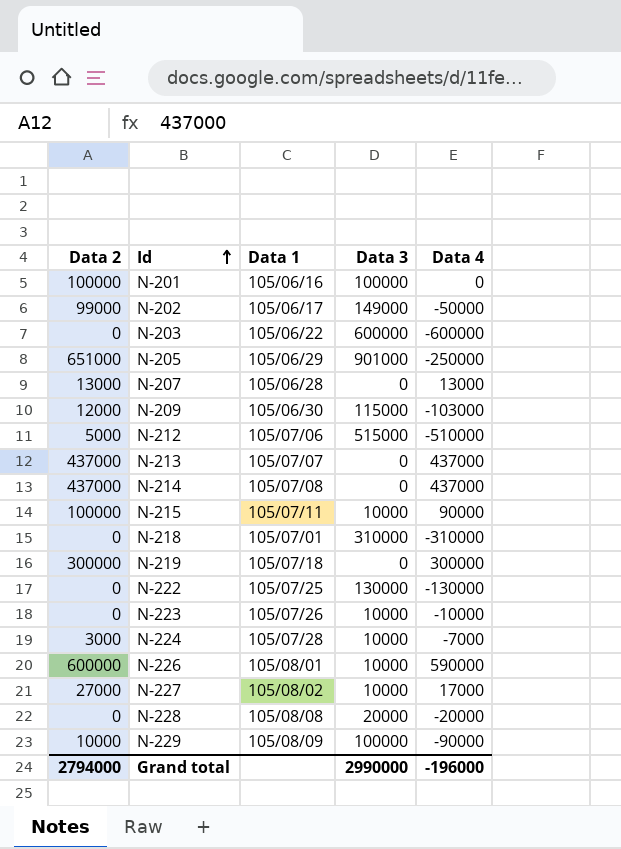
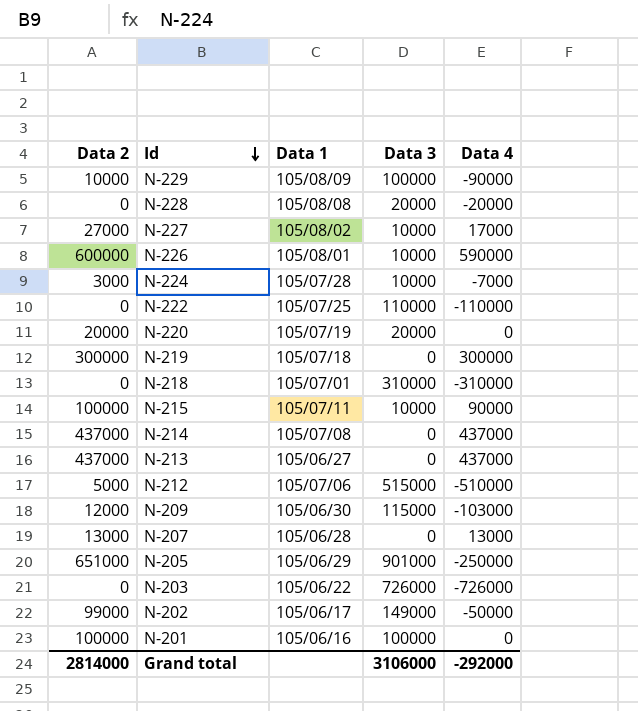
row order: Id ascending -> Id descending
row N-223: 0 | 105/07/26 | 10000 | -10000 -> none
N-222 | Data 3: 130000 -> 110000
N-222 | Data 4: -130000 -> -110000
row N-220: none -> 20000 | 105/07/19 | 20000 | 0
N-213 | Data 1: 105/07/07 -> 105/06/27
N-203 | Data 3: 600000 -> 726000
N-203 | Data 4: -600000 -> -726000
Grand total | Data 2: 2794000 -> 2814000
Grand total | Data 3: 2990000 -> 3106000
Grand total | Data 4: -196000 -> -292000

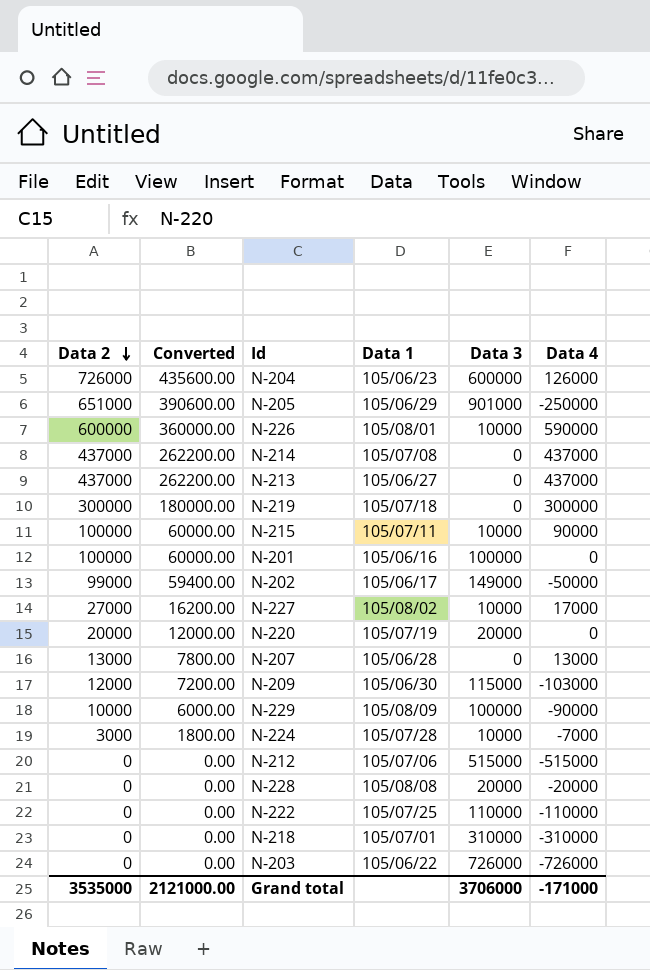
row order: Id descending -> Data 2 descending
column Converted | formula: none -> [Data 2] * 0.6
row N-204: none -> 726000 | 435600.00 | 105/06/23 | 600000 | 126000
N-212 | Data 2: 5000 -> 0
N-212 | Data 4: -510000 -> -515000
Grand total | Data 2: 2814000 -> 3535000
Grand total | Data 3: 3106000 -> 3706000
Grand total | Data 4: -292000 -> -171000

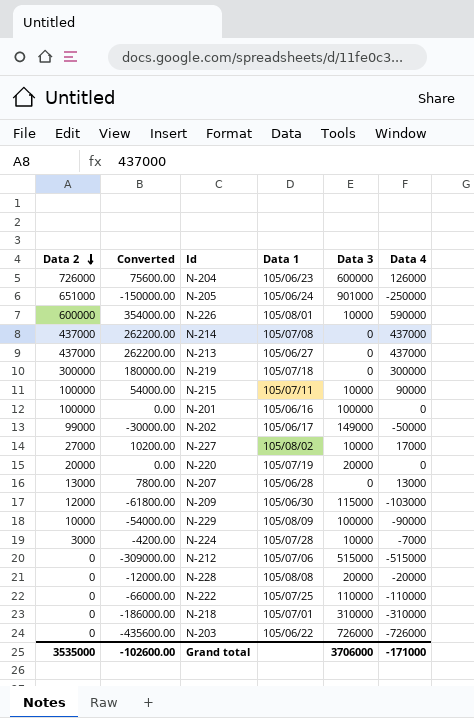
column Converted | formula: [Data 2] * 0.6 -> [Data 4] * 0.6
N-205 | Data 1: 105/06/29 -> 105/06/24
Grand total | Converted: 2121000.00 -> -102600.00

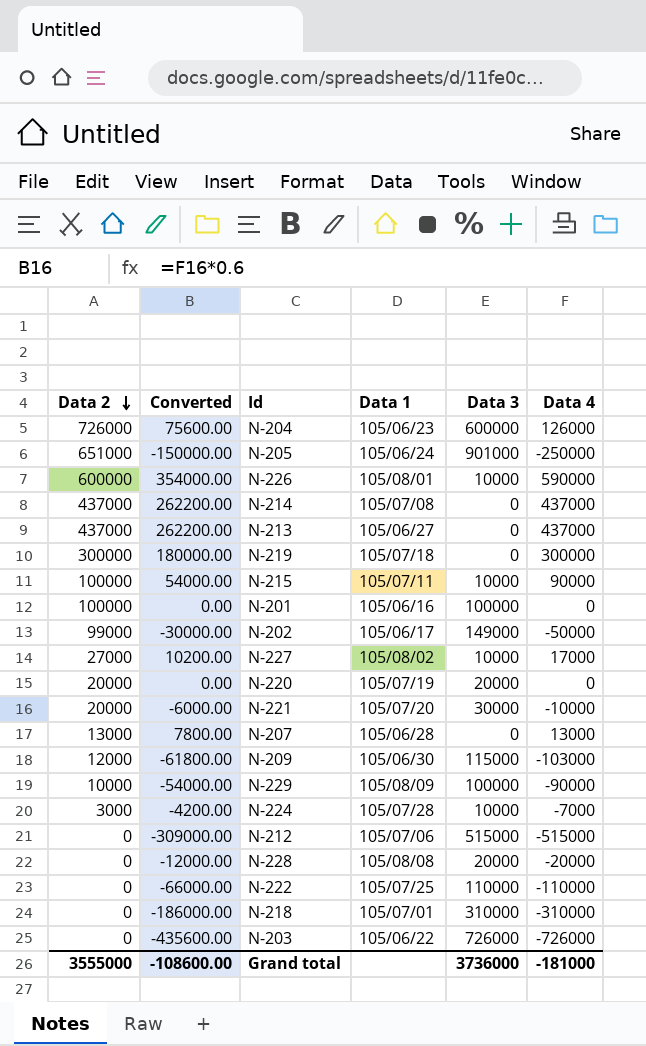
row N-221: none -> 20000 | -6000.00 | 105/07/20 | 30000 | -10000
Grand total | Data 2: 3535000 -> 3555000
Grand total | Converted: -102600.00 -> -108600.00
Grand total | Data 3: 3706000 -> 3736000
Grand total | Data 4: -171000 -> -181000

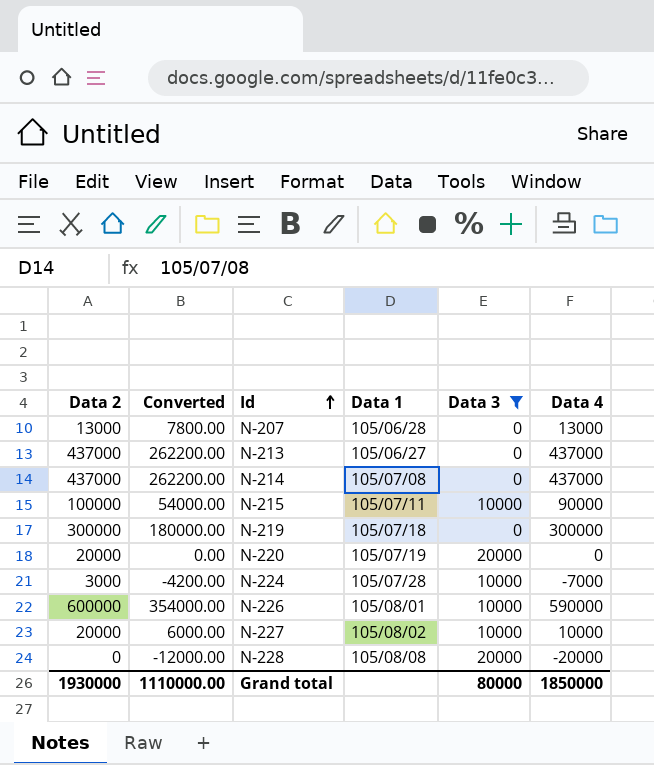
filter: none -> Data 3 <= 20000
row order: Data 2 descending -> Id ascending
N-227 | Data 2: 27000 -> 20000
N-227 | Converted: 10200.00 -> 6000.00
N-227 | Data 4: 17000 -> 10000
Grand total | Data 2: 3555000 -> 1930000
Grand total | Converted: -108600.00 -> 1110000.00
Grand total | Data 3: 3736000 -> 80000
Grand total | Data 4: -181000 -> 1850000

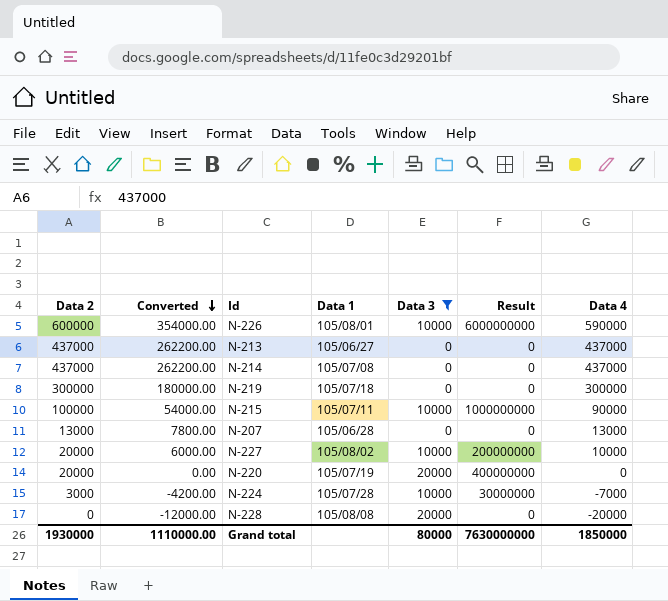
row order: Id ascending -> Converted descending
column Result | formula: none -> [Data 2] * [Data 3]

